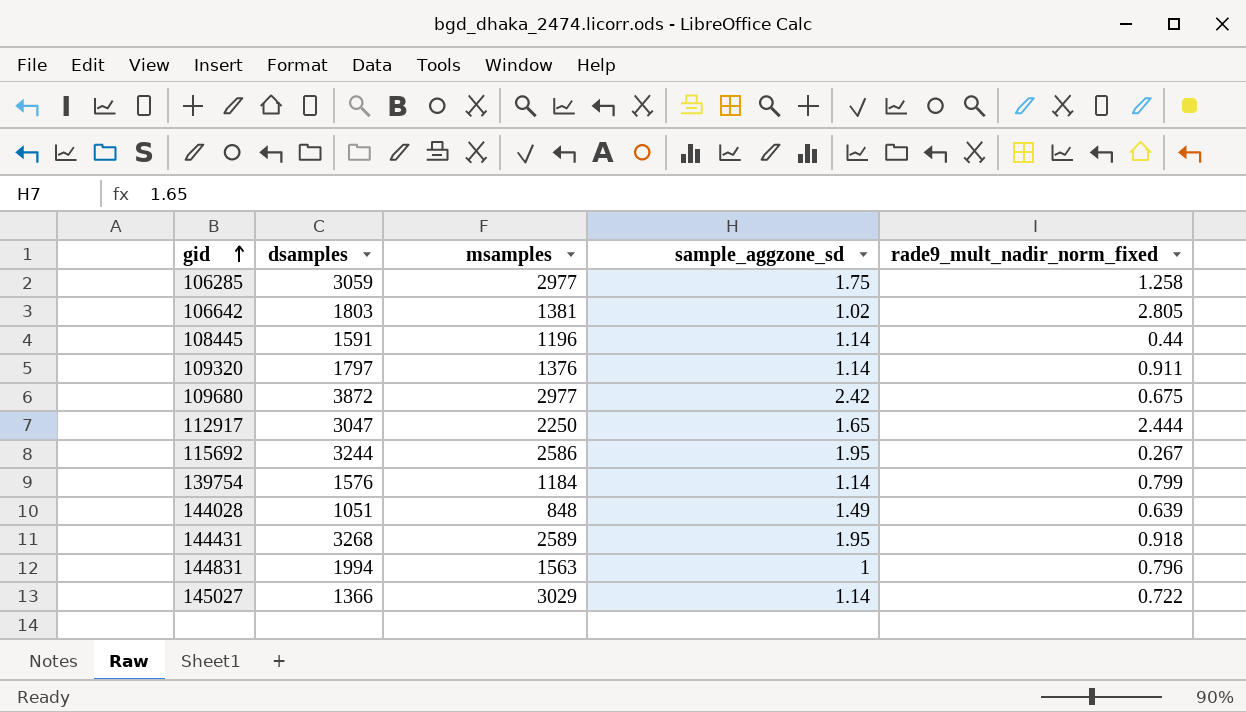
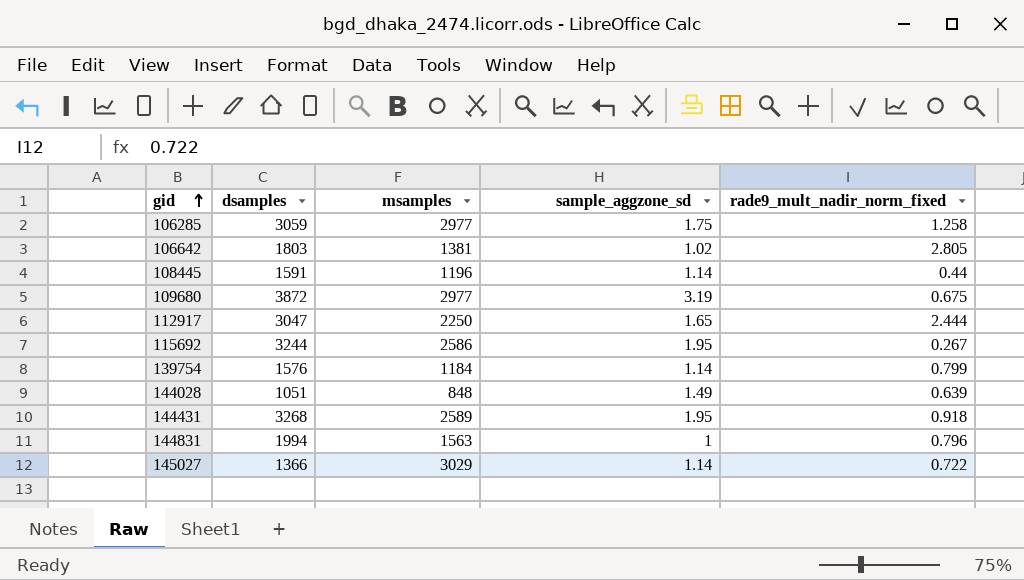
row 109320: 1797 | 1376 | 1.14 | 0.911 -> none
109680 | sample_aggzone_sd: 2.42 -> 3.19

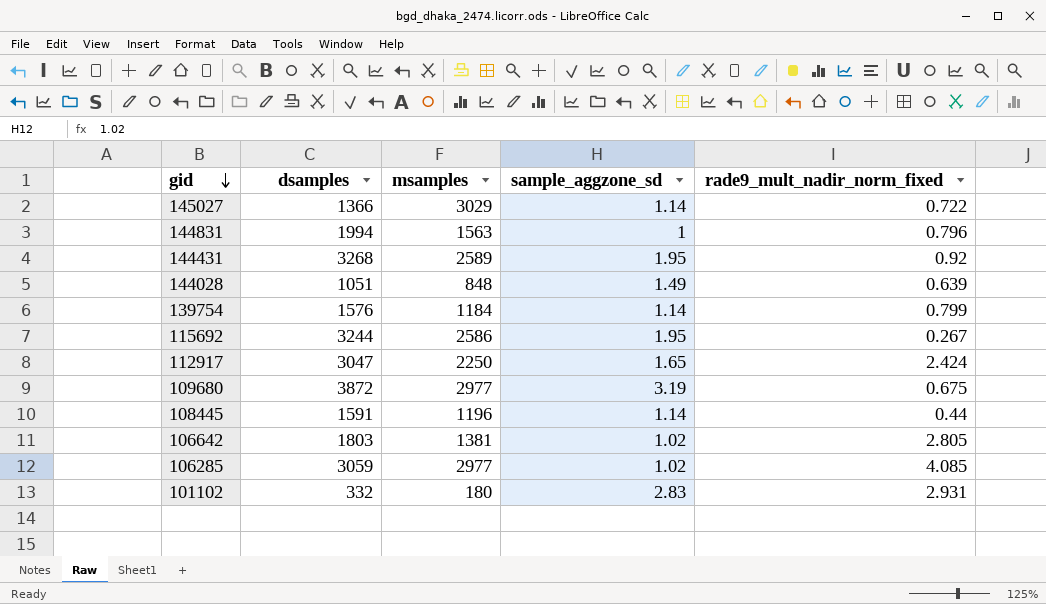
row order: gid ascending -> gid descending
144431 | rade9_mult_nadir_norm_fixed: 0.918 -> 0.92
112917 | rade9_mult_nadir_norm_fixed: 2.444 -> 2.424
106285 | sample_aggzone_sd: 1.75 -> 1.02
106285 | rade9_mult_nadir_norm_fixed: 1.258 -> 4.085
row 101102: none -> 332 | 180 | 2.83 | 2.931

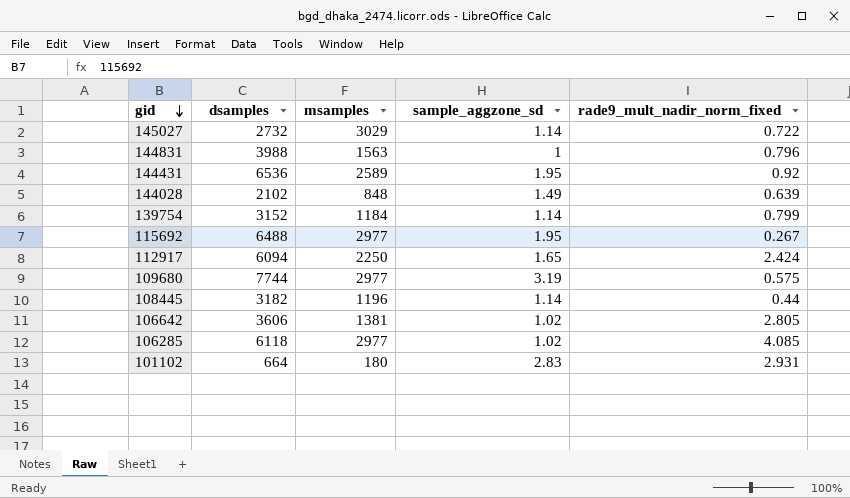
145027 | dsamples: 1366 -> 2732
144831 | dsamples: 1994 -> 3988
144431 | dsamples: 3268 -> 6536
144028 | dsamples: 1051 -> 2102
139754 | dsamples: 1576 -> 3152
115692 | dsamples: 3244 -> 6488
115692 | msamples: 2586 -> 2977
112917 | dsamples: 3047 -> 6094
109680 | dsamples: 3872 -> 7744
109680 | rade9_mult_nadir_norm_fixed: 0.675 -> 0.575
108445 | dsamples: 1591 -> 3182
106642 | dsamples: 1803 -> 3606
106285 | dsamples: 3059 -> 6118
101102 | dsamples: 332 -> 664

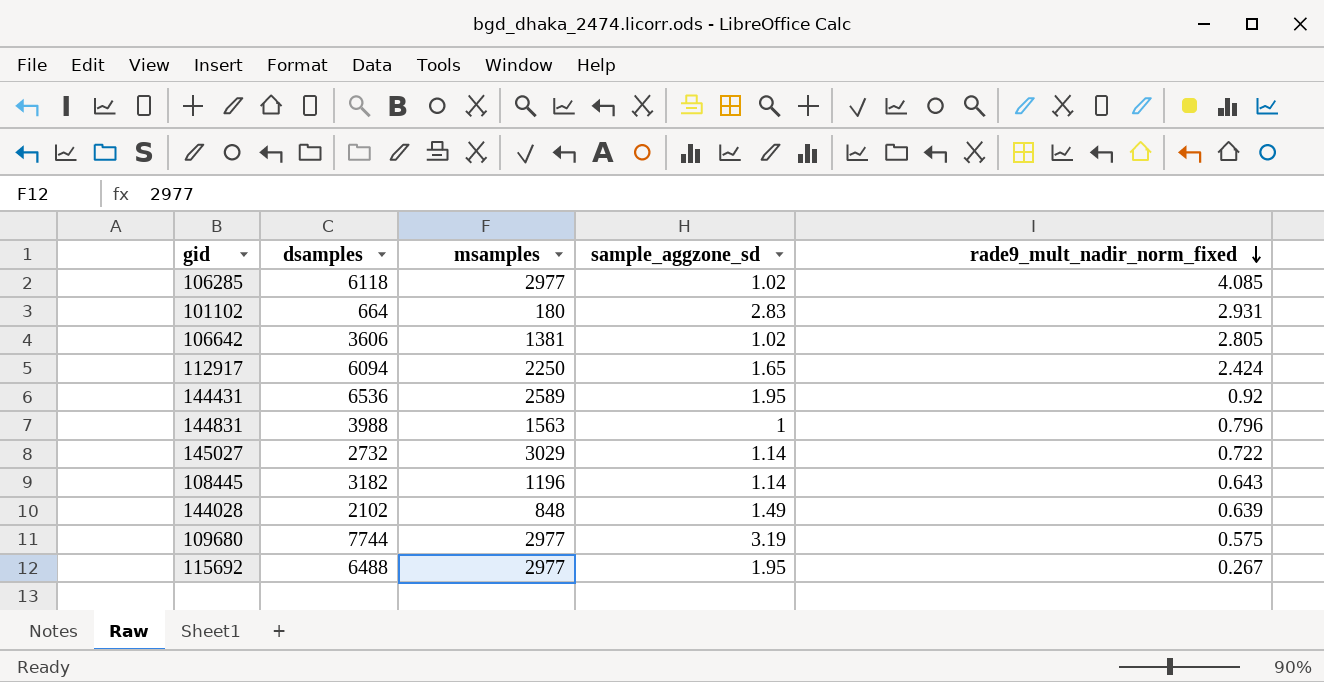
row order: gid descending -> rade9_mult_nadir_norm_fixed descending
row 139754: 3152 | 1184 | 1.14 | 0.799 -> none
108445 | rade9_mult_nadir_norm_fixed: 0.44 -> 0.643

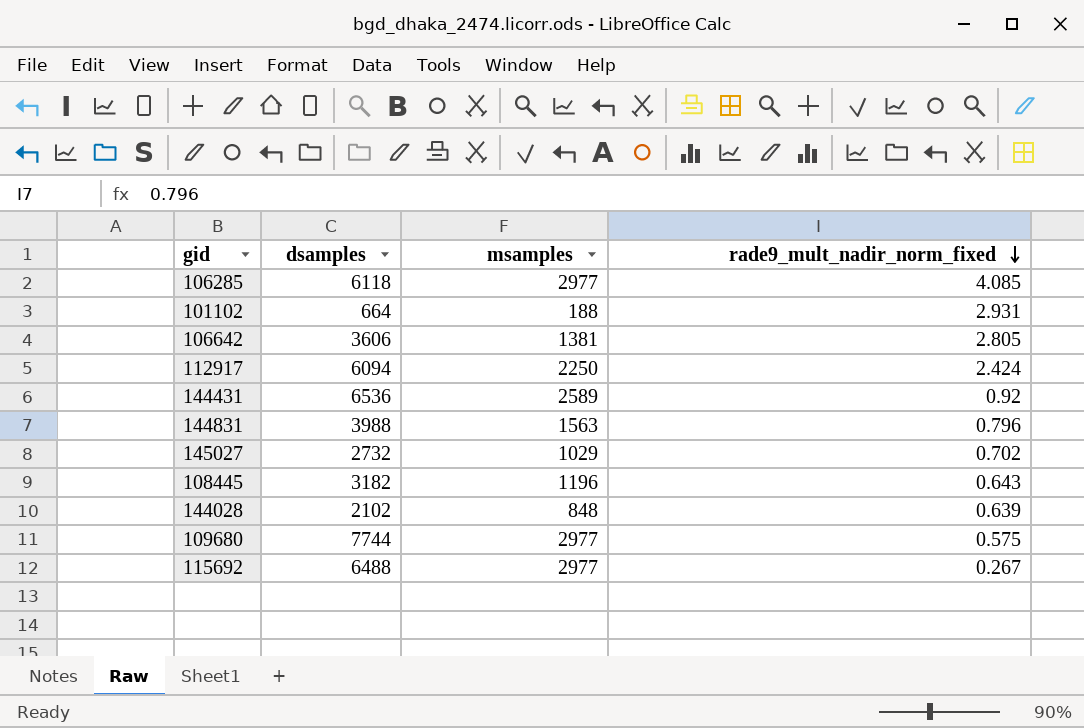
column sample_aggzone_sd | position: 4 -> none
101102 | msamples: 180 -> 188
145027 | msamples: 3029 -> 1029
145027 | rade9_mult_nadir_norm_fixed: 0.722 -> 0.702

